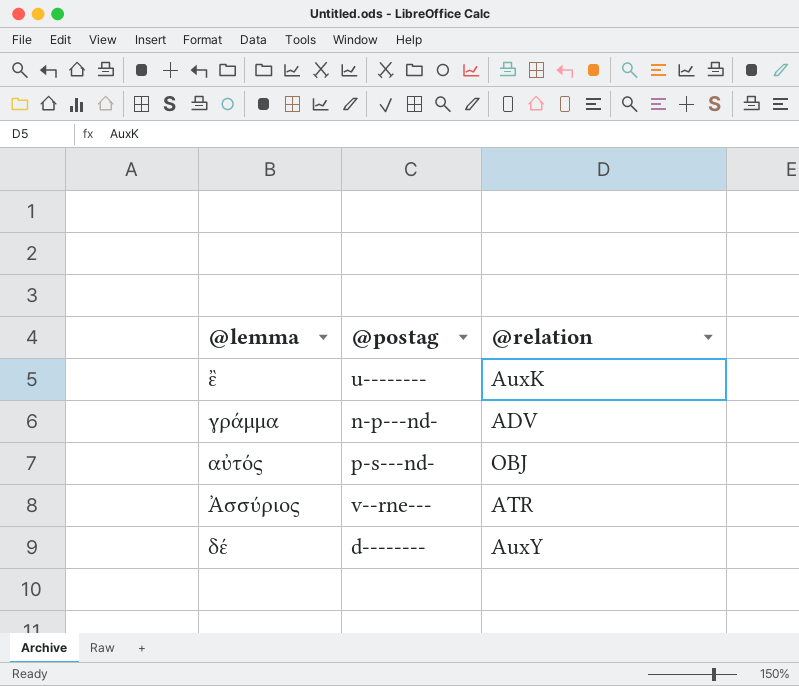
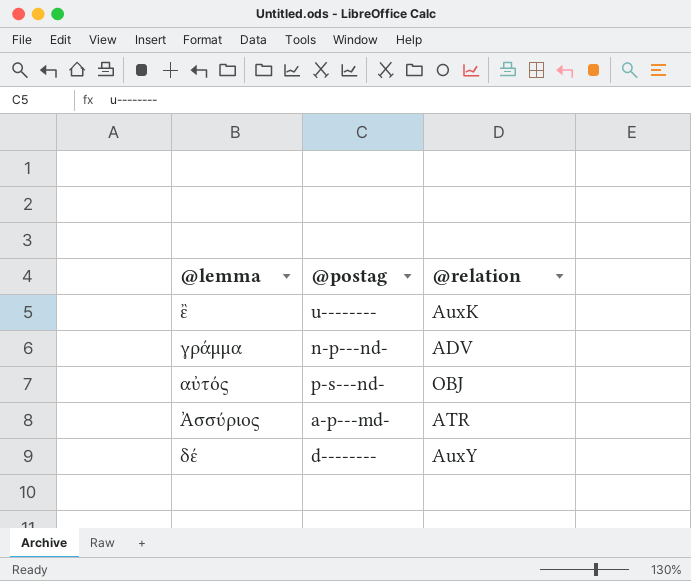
Ἀσσύριος | @postag: v--rne--- -> a-p---md-

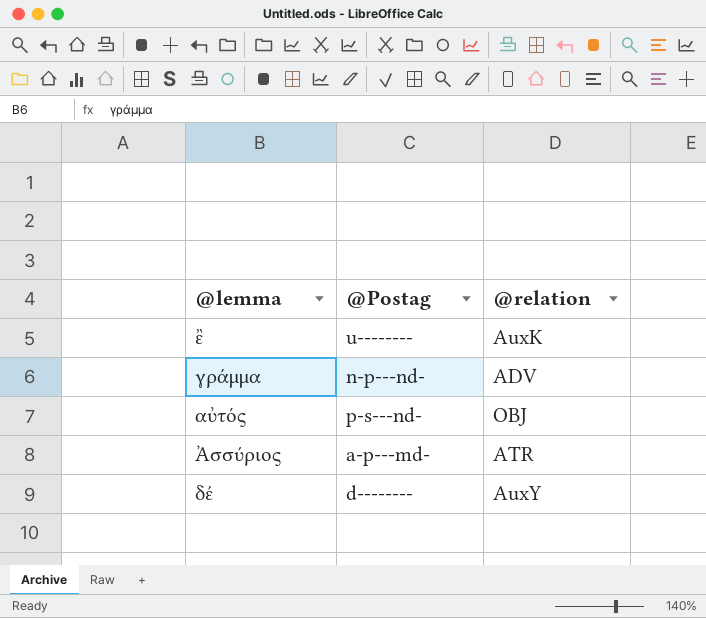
column name: @postag -> @Postag

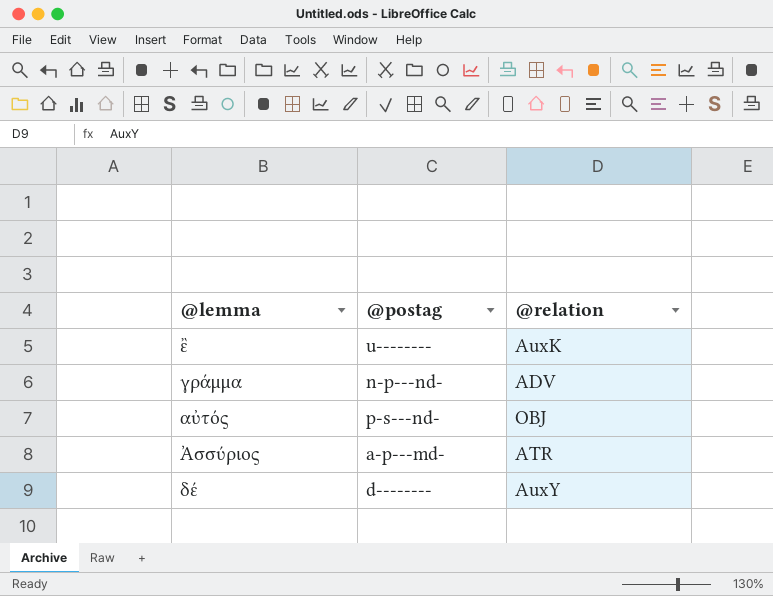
column name: @Postag -> @postag

